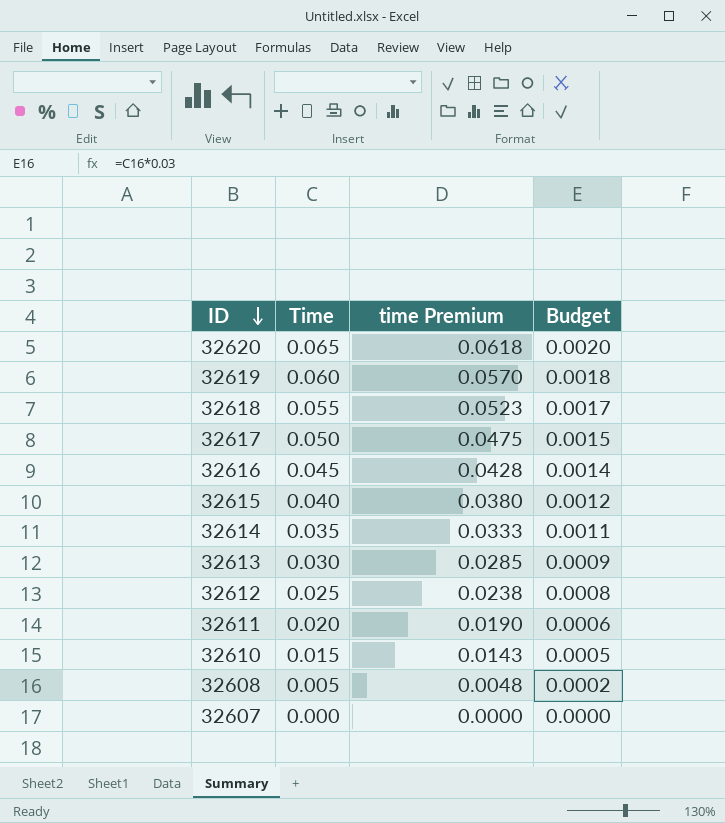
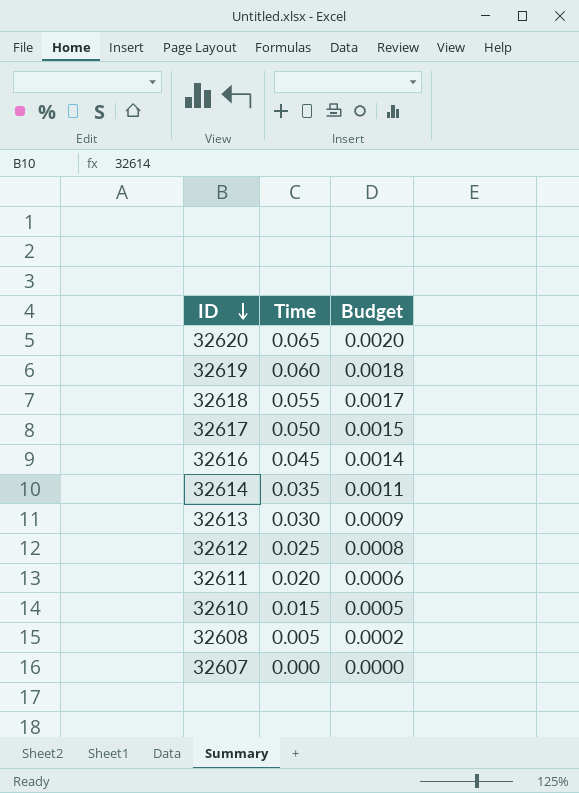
column time Premium | formula: [Time] * 0.95 -> none
row 32615: 0.040 | 0.0380 | 0.0012 -> none

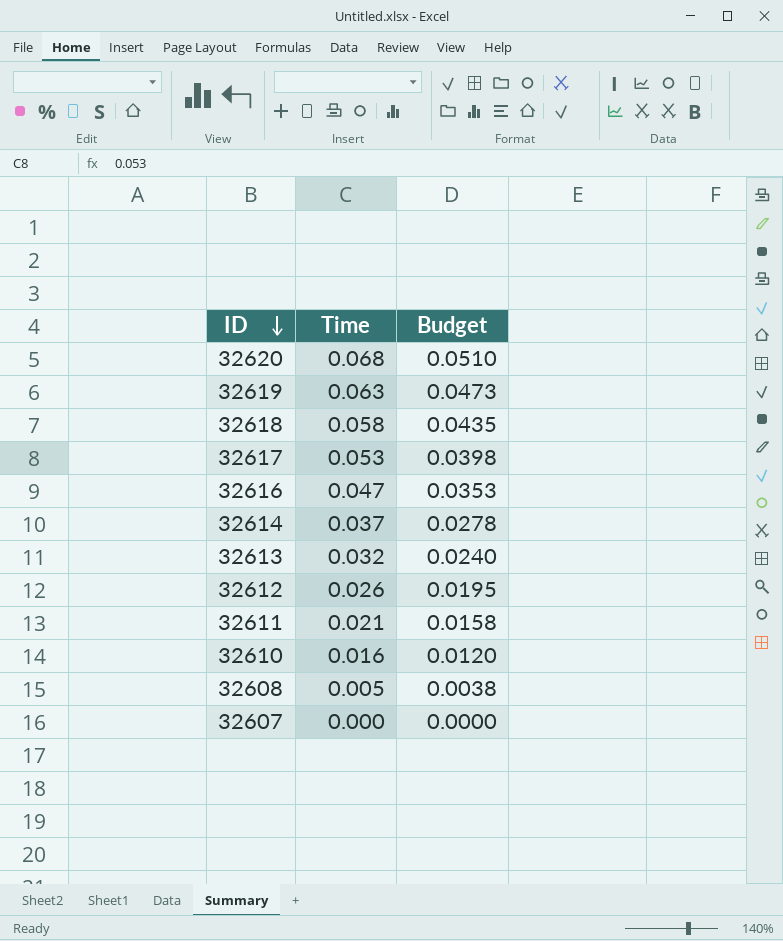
column Budget | formula: [Time] * 0.03 -> [Time] * 0.75
32620 | Time: 0.065 -> 0.068
32619 | Time: 0.060 -> 0.063
32618 | Time: 0.055 -> 0.058
32617 | Time: 0.050 -> 0.053
32616 | Time: 0.045 -> 0.047
32614 | Time: 0.035 -> 0.037
32613 | Time: 0.030 -> 0.032
32612 | Time: 0.025 -> 0.026
32611 | Time: 0.020 -> 0.021
32610 | Time: 0.015 -> 0.016

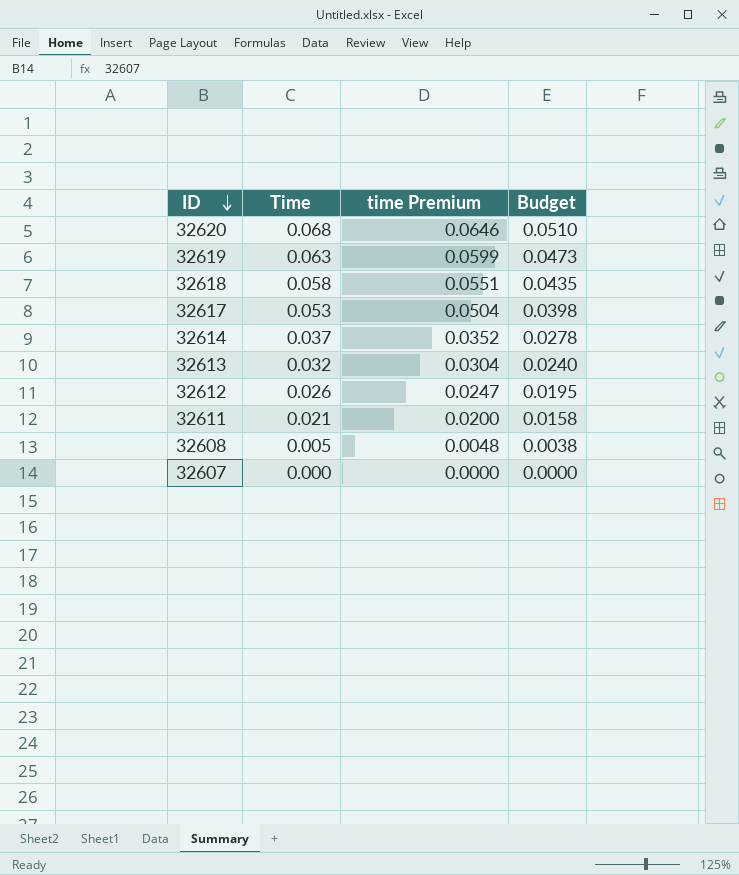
column time Premium | formula: none -> [Time] * 0.95
row 32616: 0.047 | 0.0353 -> none
row 32610: 0.016 | 0.0120 -> none

